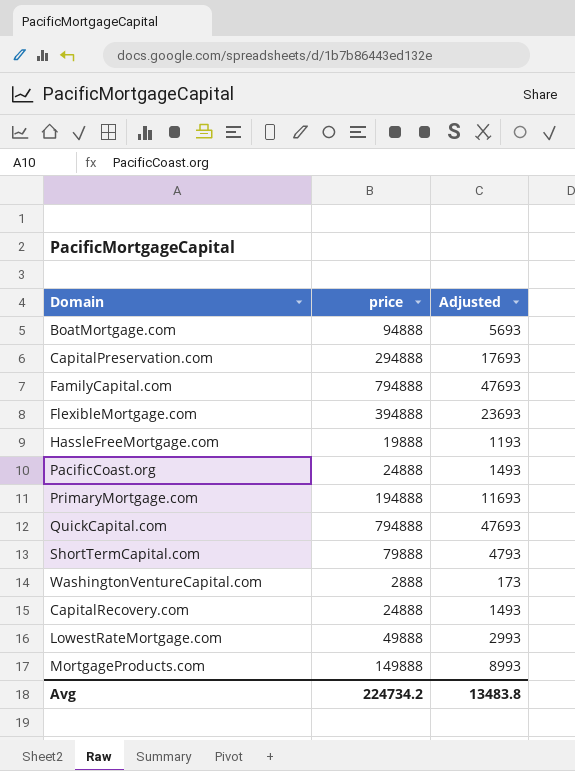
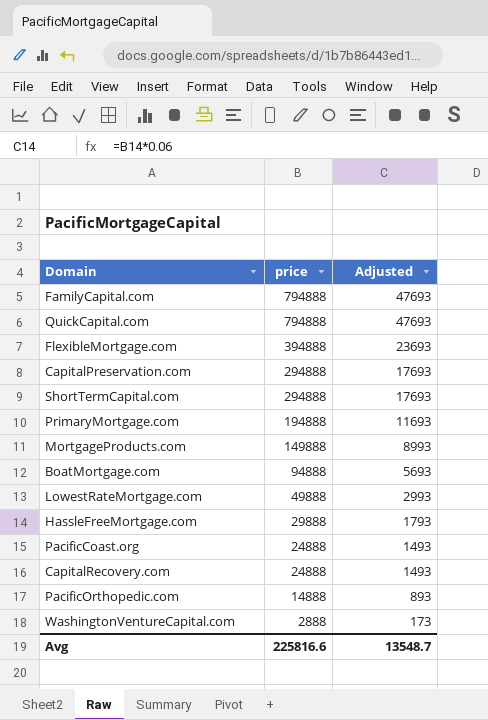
row order: none -> price descending
ShortTermCapital.com | price: 79888 -> 294888
ShortTermCapital.com | Adjusted: 4793 -> 17693
HassleFreeMortgage.com | price: 19888 -> 29888
HassleFreeMortgage.com | Adjusted: 1193 -> 1793
row PacificOrthopedic.com: none -> 14888 | 893
Avg | price: 224734.2 -> 225816.6
Avg | Adjusted: 13483.8 -> 13548.7

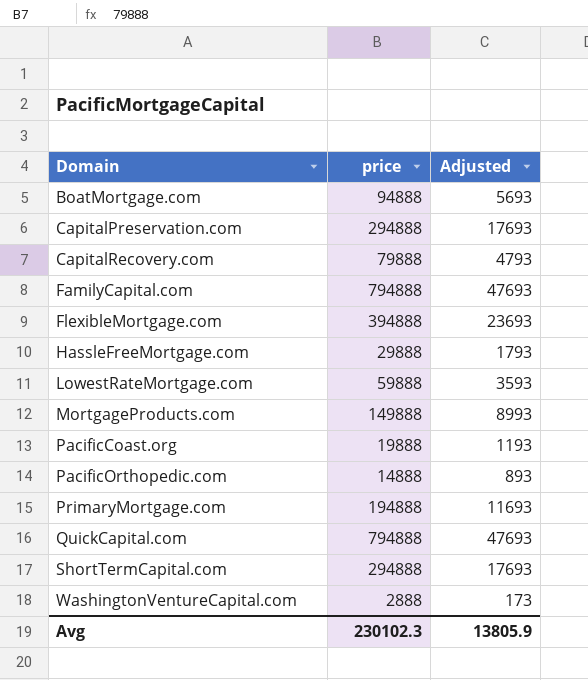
row order: price descending -> Domain ascending
CapitalRecovery.com | price: 24888 -> 79888
CapitalRecovery.com | Adjusted: 1493 -> 4793
LowestRateMortgage.com | price: 49888 -> 59888
LowestRateMortgage.com | Adjusted: 2993 -> 3593
PacificCoast.org | price: 24888 -> 19888
PacificCoast.org | Adjusted: 1493 -> 1193
Avg | price: 225816.6 -> 230102.3
Avg | Adjusted: 13548.7 -> 13805.9

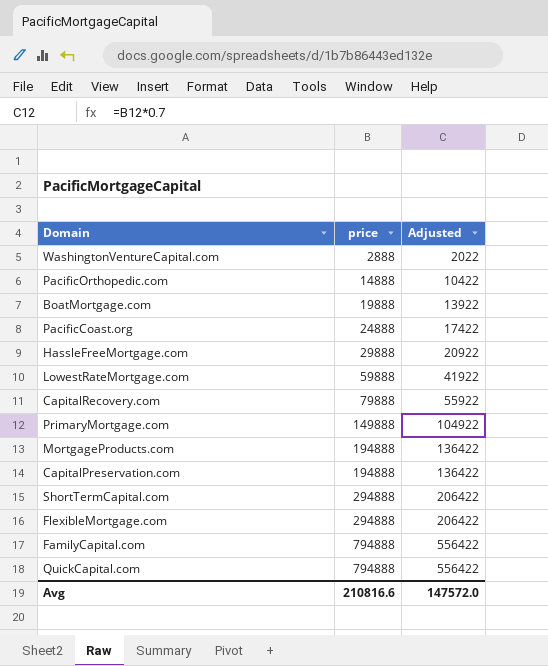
row order: Domain ascending -> price ascending
column Adjusted | formula: [price] * 0.06 -> [price] * 0.7
BoatMortgage.com | price: 94888 -> 19888
PacificCoast.org | price: 19888 -> 24888
PrimaryMortgage.com | price: 194888 -> 149888
MortgageProducts.com | price: 149888 -> 194888
CapitalPreservation.com | price: 294888 -> 194888
FlexibleMortgage.com | price: 394888 -> 294888
Avg | price: 230102.3 -> 210816.6
Avg | Adjusted: 13805.9 -> 147572.0

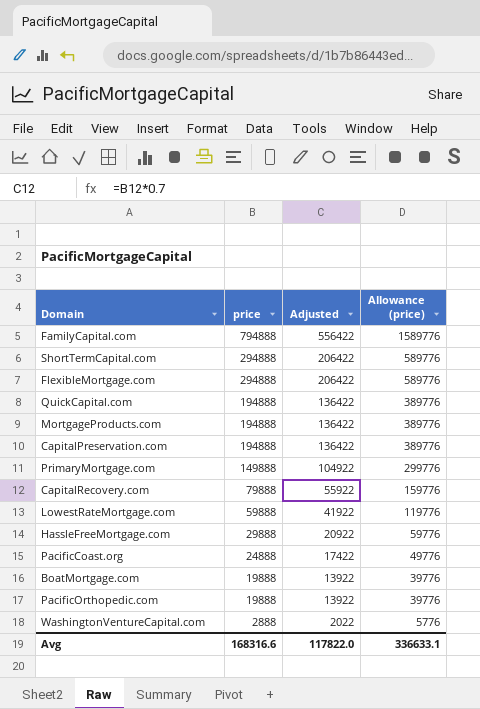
row order: price ascending -> price descending
column Allowance (price) | formula: none -> [price] * 2
QuickCapital.com | price: 794888 -> 194888
QuickCapital.com | Adjusted: 556422 -> 136422
PacificOrthopedic.com | price: 14888 -> 19888
PacificOrthopedic.com | Adjusted: 10422 -> 13922
Avg | price: 210816.6 -> 168316.6
Avg | Adjusted: 147572.0 -> 117822.0

